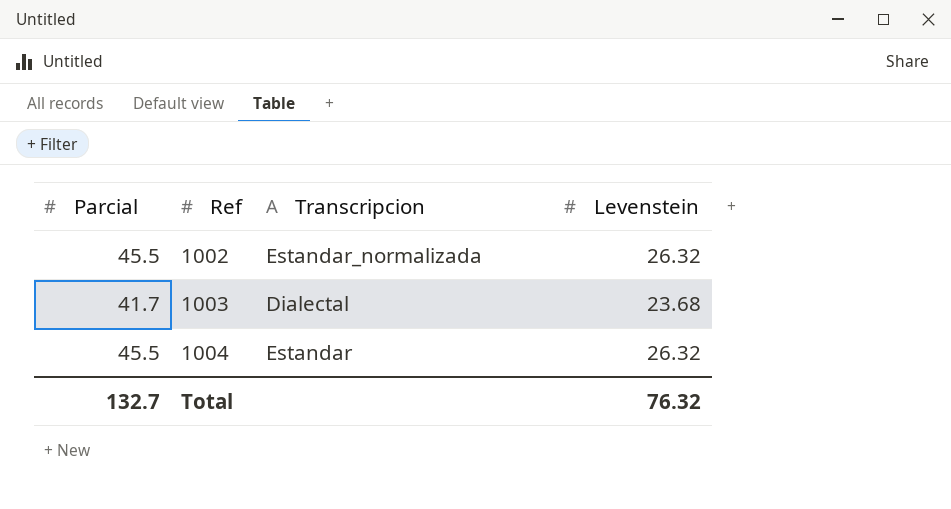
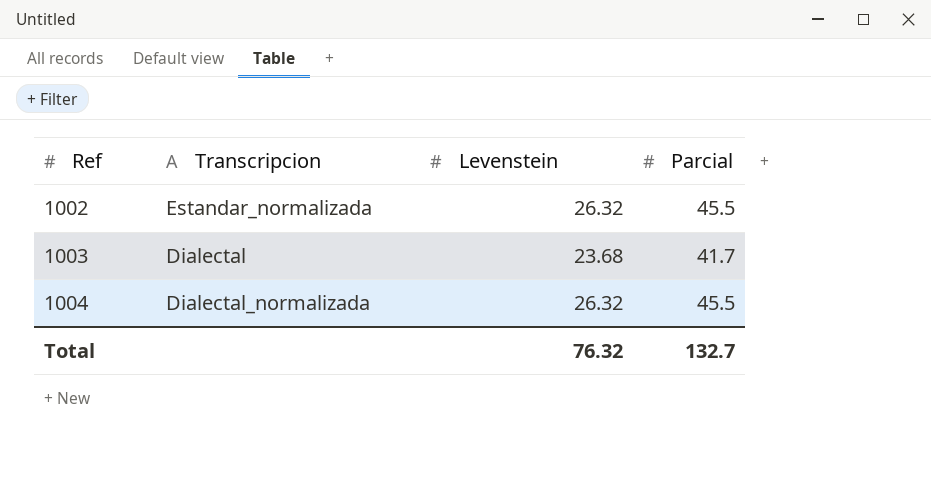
column Parcial | position: 1 -> 4
1004 | Transcripcion: Estandar -> Dialectal_normalizada

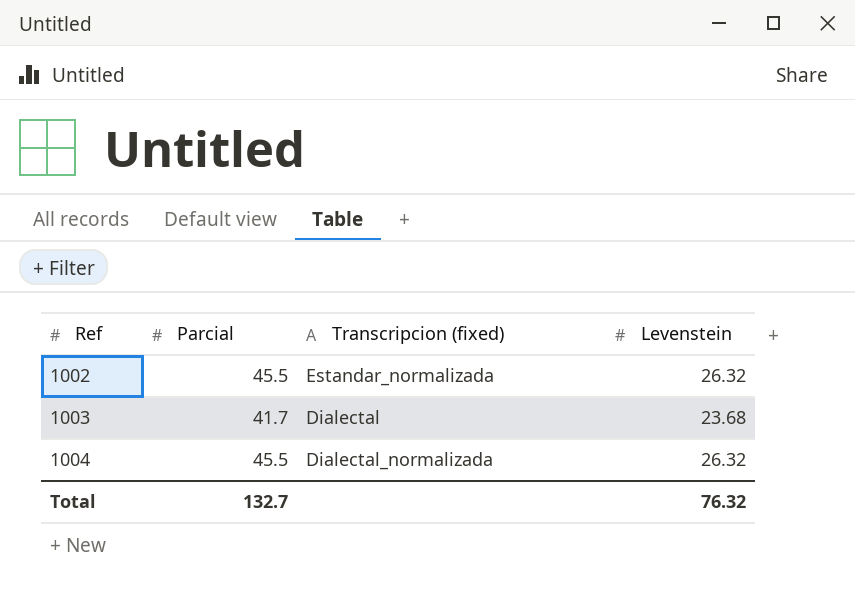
column Parcial | position: 4 -> 2
column name: Transcripcion -> Transcripcion (fixed)

